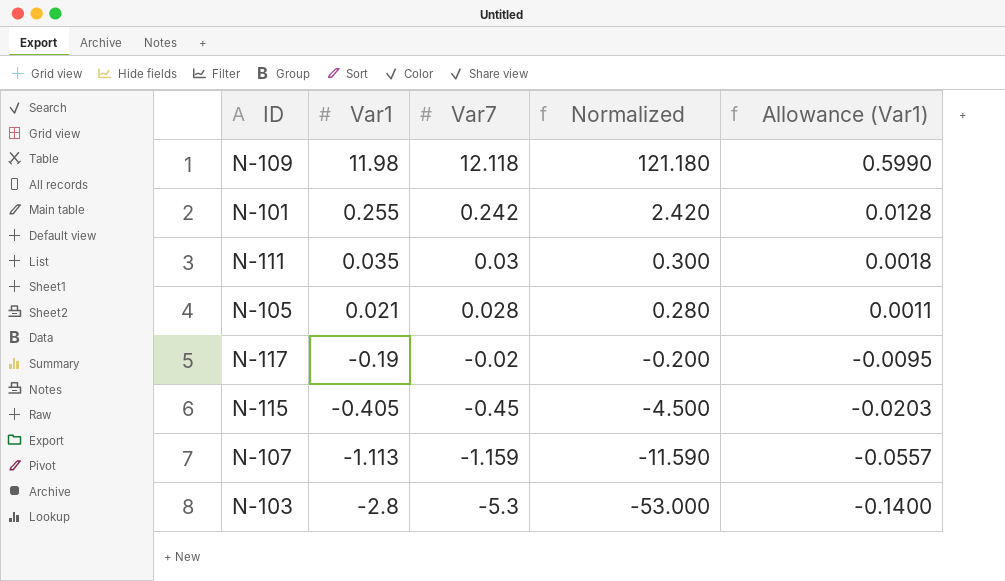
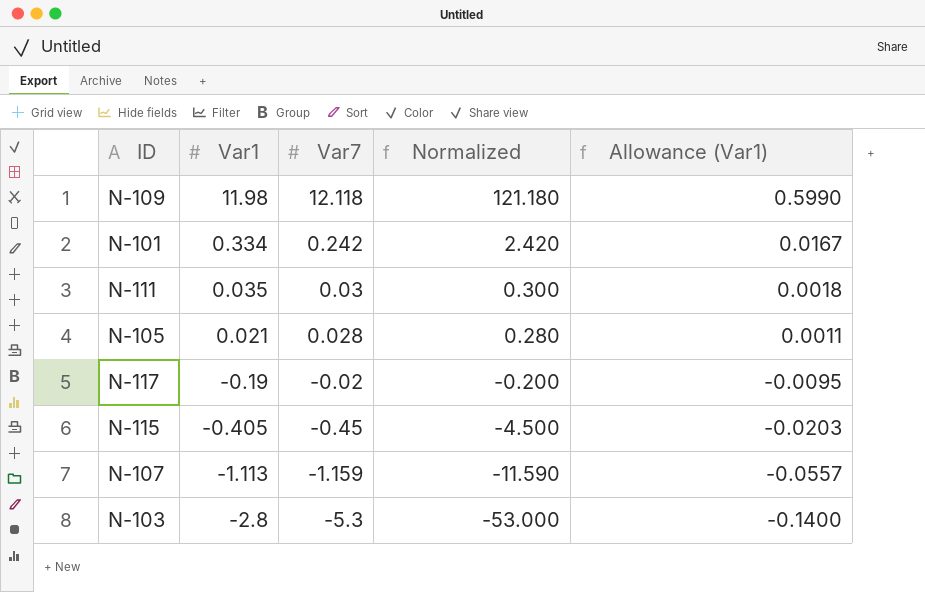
N-101 | Var1: 0.255 -> 0.334
N-101 | Allowance (Var1): 0.0128 -> 0.0167

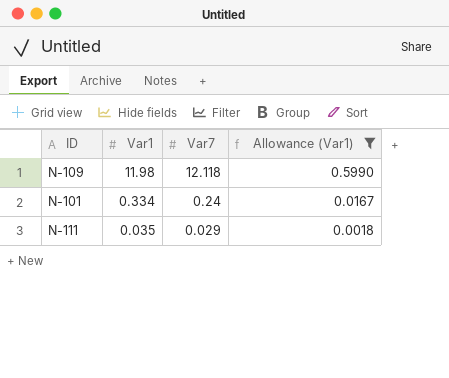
filter: none -> Allowance (Var1) >= 0.0018
column Normalized | formula: [Var7] * 10 -> none
N-101 | Var7: 0.242 -> 0.24
N-111 | Var7: 0.03 -> 0.029

